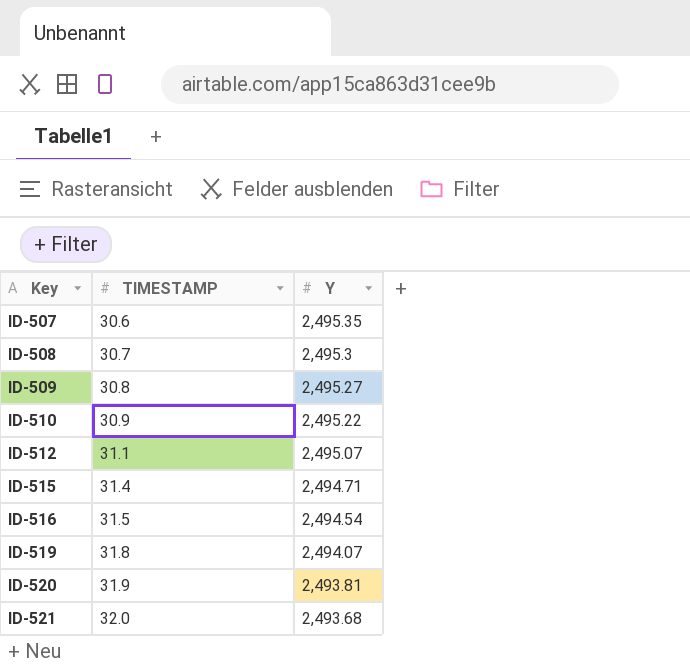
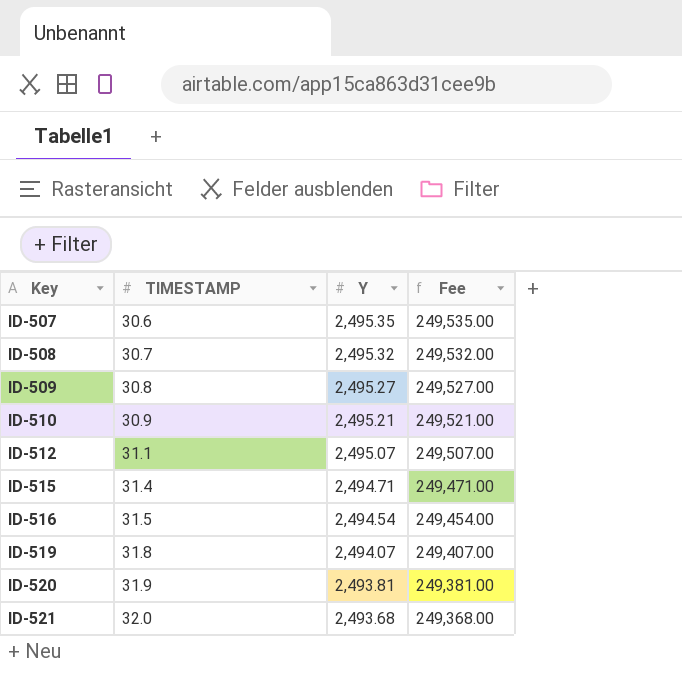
column Fee | formula: none -> [Y] * 100
ID-508 | Y: 2,495.3 -> 2,495.32
ID-510 | Y: 2,495.22 -> 2,495.21

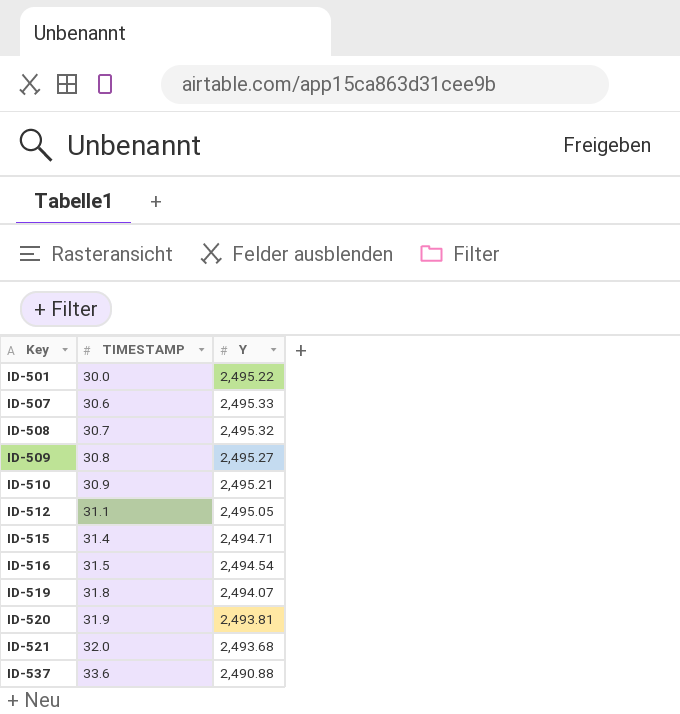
column Fee | formula: [Y] * 100 -> none
row ID-501: none -> 30.0 | 2,495.22
ID-507 | Y: 2,495.35 -> 2,495.33
ID-512 | Y: 2,495.07 -> 2,495.05
row ID-537: none -> 33.6 | 2,490.88

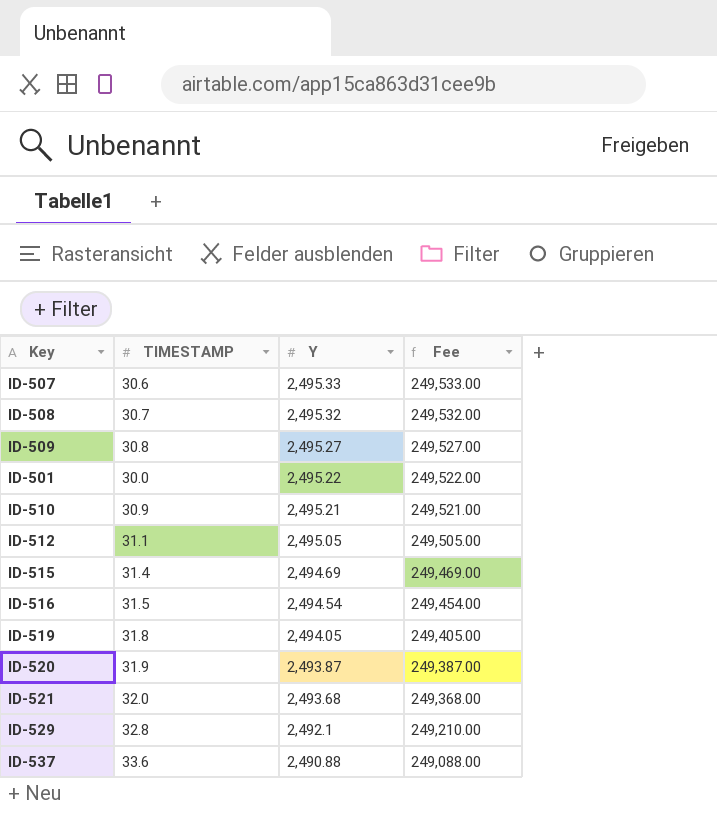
row order: Key ascending -> Y descending
column Fee | formula: none -> [Y] * 100
ID-515 | Y: 2,494.71 -> 2,494.69
ID-519 | Y: 2,494.07 -> 2,494.05
ID-520 | Y: 2,493.81 -> 2,493.87
row ID-529: none -> 32.8 | 2,492.1 | 249,210.00

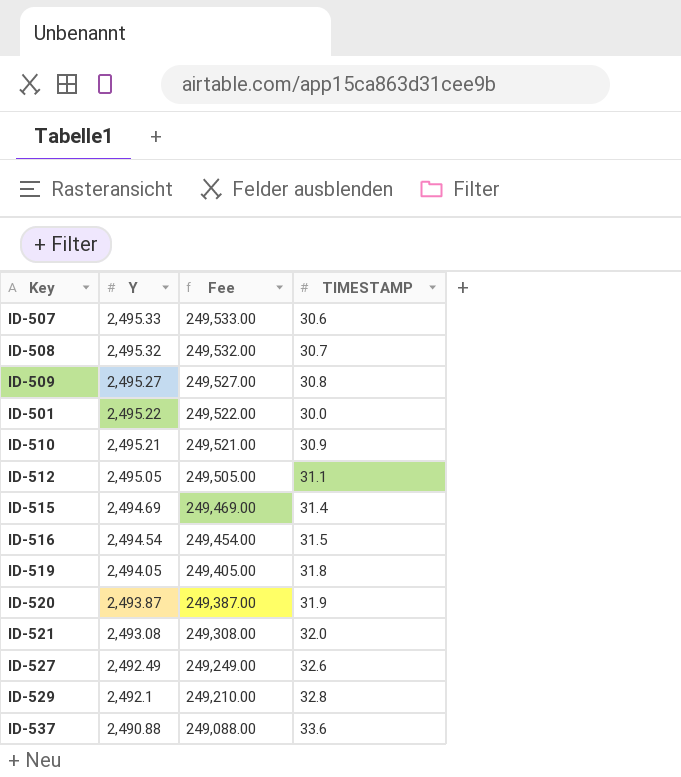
column TIMESTAMP | position: 2 -> 4
ID-521 | Y: 2,493.68 -> 2,493.08
ID-521 | Fee: 249,368.00 -> 249,308.00
row ID-527: none -> 2,492.49 | 249,249.00 | 32.6

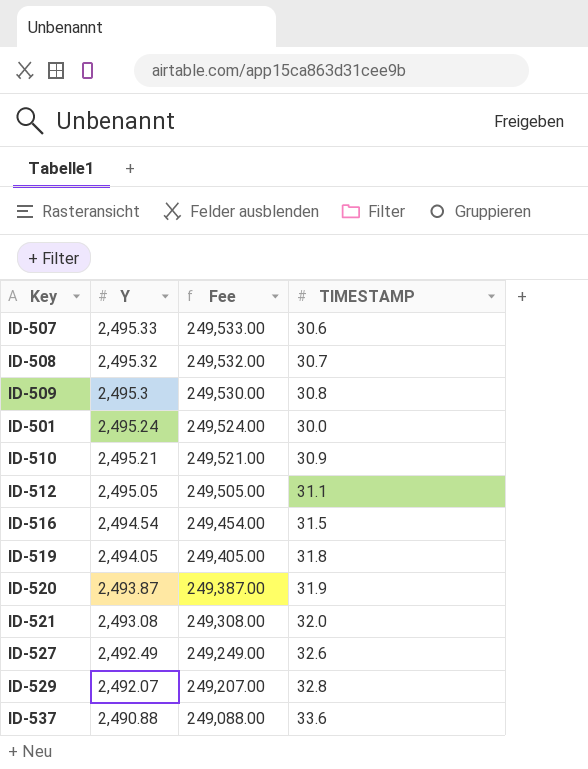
row ID-515: 2,494.69 | 249,469.00 | 31.4 -> none
ID-509 | Y: 2,495.27 -> 2,495.3
ID-509 | Fee: 249,527.00 -> 249,530.00
ID-501 | Y: 2,495.22 -> 2,495.24
ID-501 | Fee: 249,522.00 -> 249,524.00
ID-529 | Y: 2,492.1 -> 2,492.07
ID-529 | Fee: 249,210.00 -> 249,207.00

